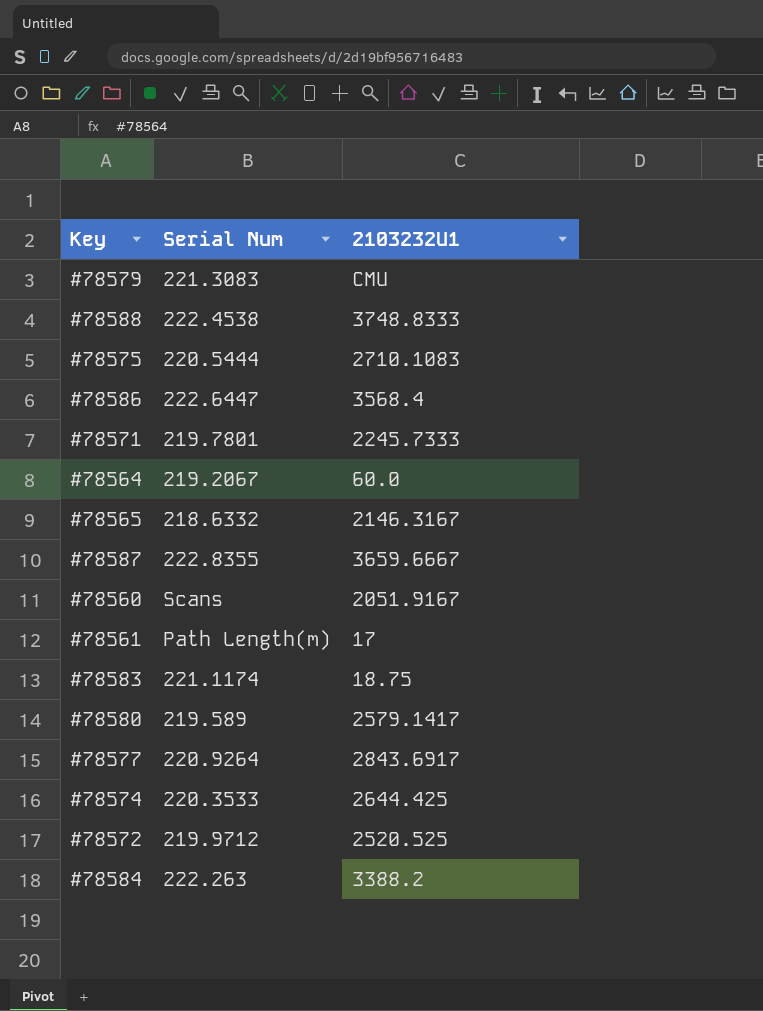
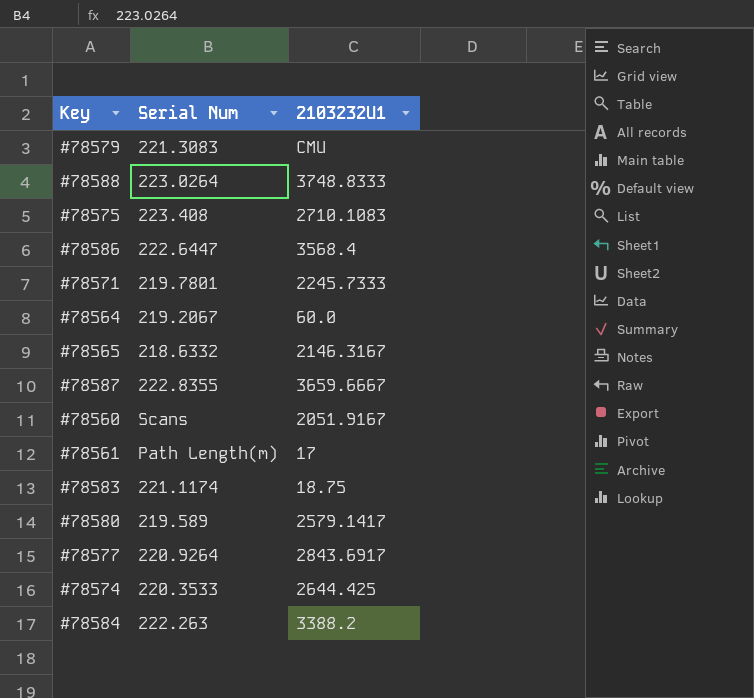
row #78572: 219.9712 | 2520.525 -> none
#78588 | Serial Num: 222.4538 -> 223.0264
#78575 | Serial Num: 220.5444 -> 223.408

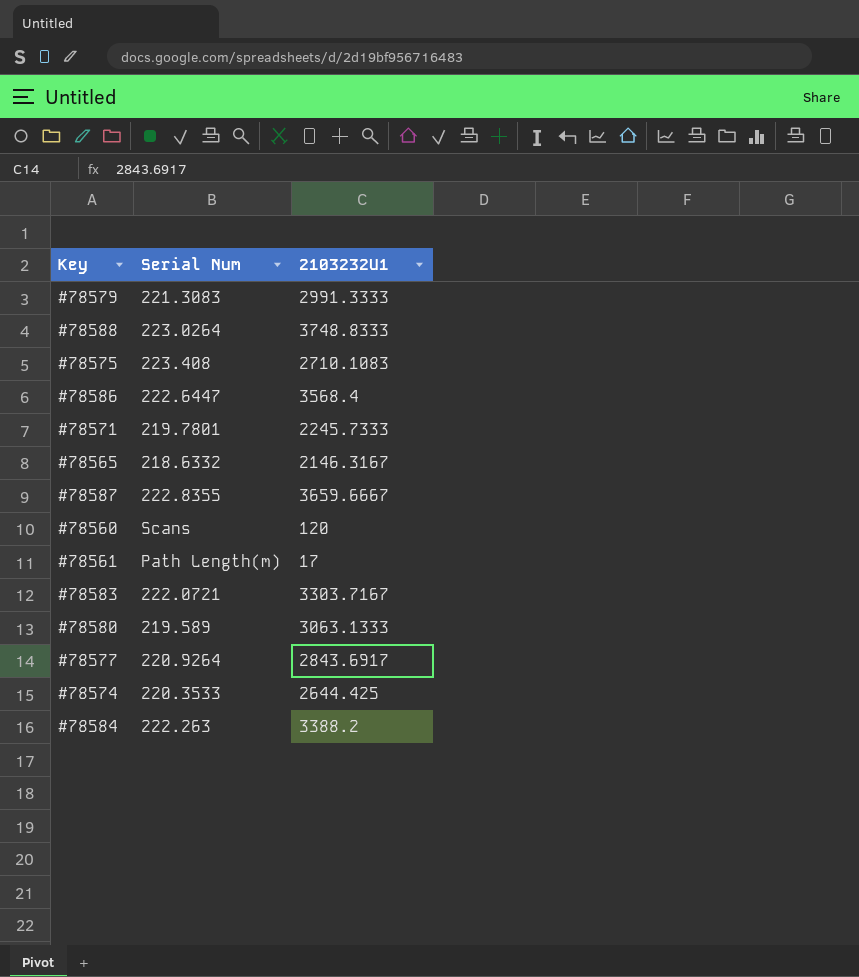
row #78564: 219.2067 | 60.0 -> none
#78579 | 2103232U1: CMU -> 2991.3333
#78560 | 2103232U1: 2051.9167 -> 120
#78583 | Serial Num: 221.1174 -> 222.0721
#78583 | 2103232U1: 18.75 -> 3303.7167
#78580 | 2103232U1: 2579.1417 -> 3063.1333

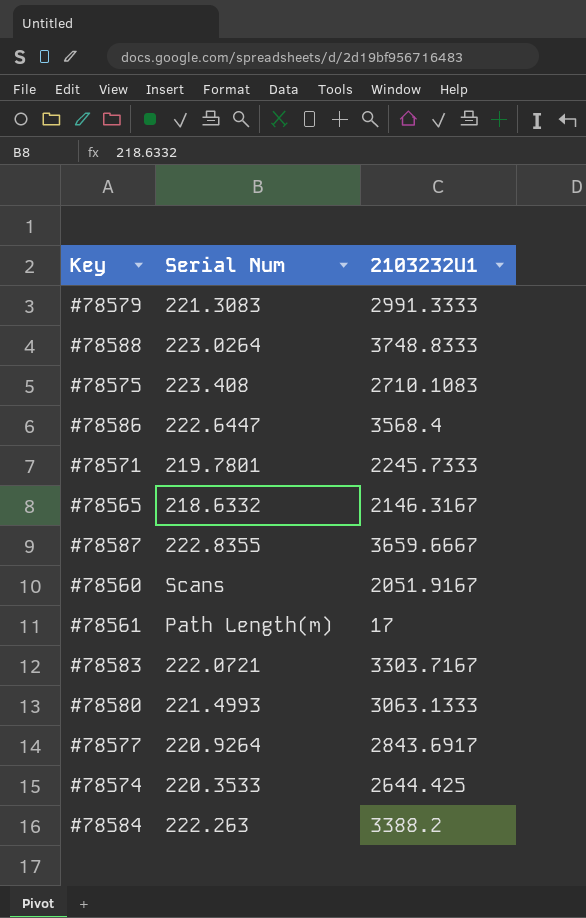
#78560 | 2103232U1: 120 -> 2051.9167
#78580 | Serial Num: 219.589 -> 221.4993

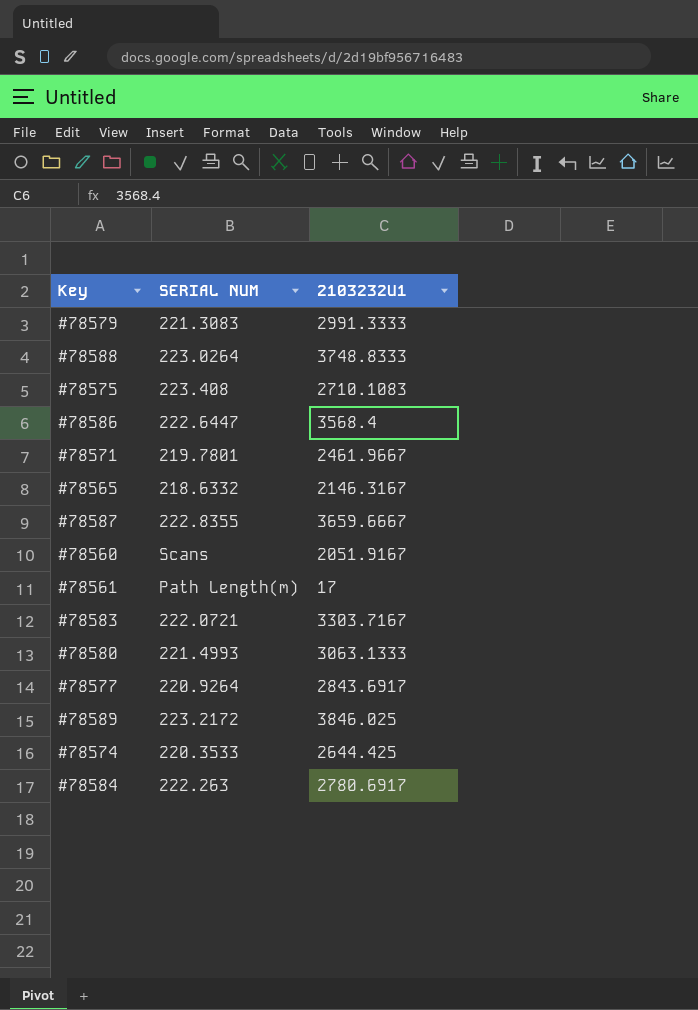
column name: Serial Num -> SERIAL NUM
#78571 | 2103232U1: 2245.7333 -> 2461.9667
row #78589: none -> 223.2172 | 3846.025
#78584 | 2103232U1: 3388.2 -> 2780.6917

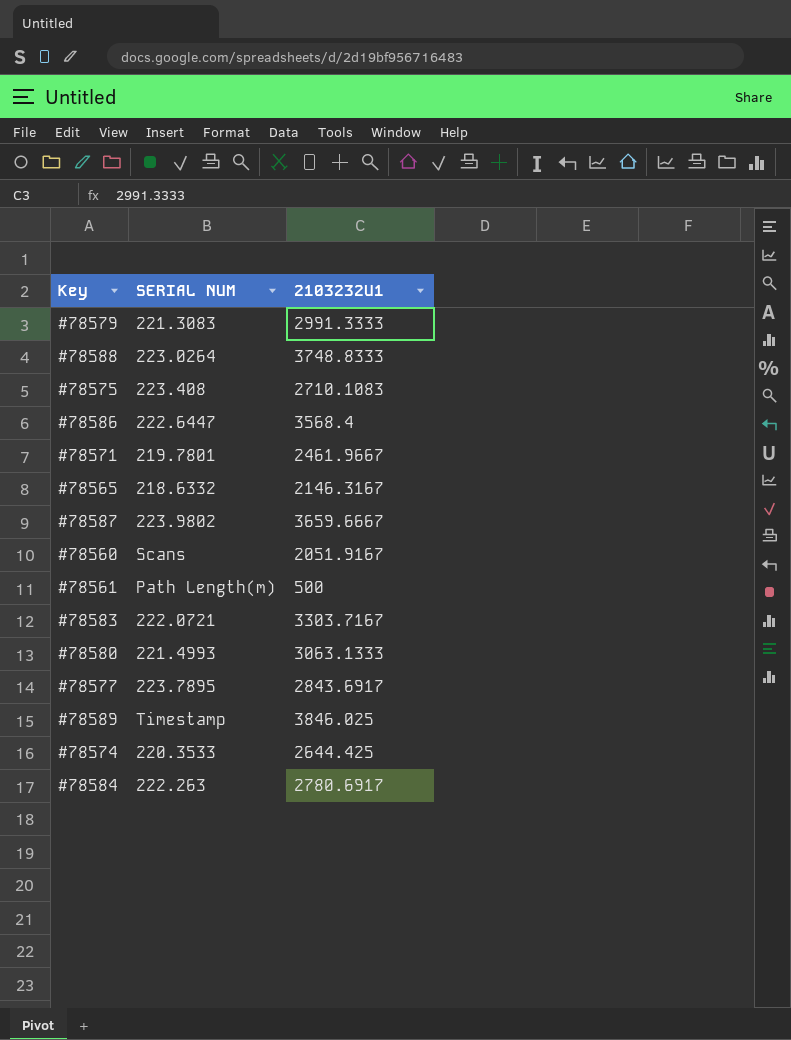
#78587 | SERIAL NUM: 222.8355 -> 223.9802
#78561 | 2103232U1: 17 -> 500
#78577 | SERIAL NUM: 220.9264 -> 223.7895
#78589 | SERIAL NUM: 223.2172 -> Timestamp

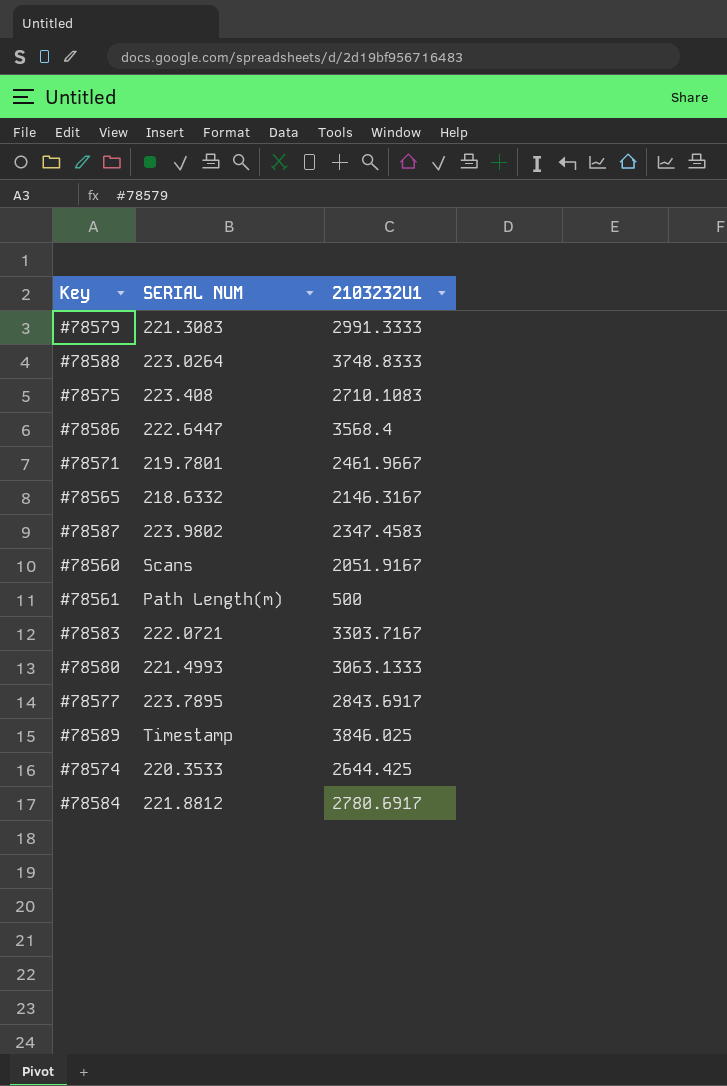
#78587 | 2103232U1: 3659.6667 -> 2347.4583
#78584 | SERIAL NUM: 222.263 -> 221.8812

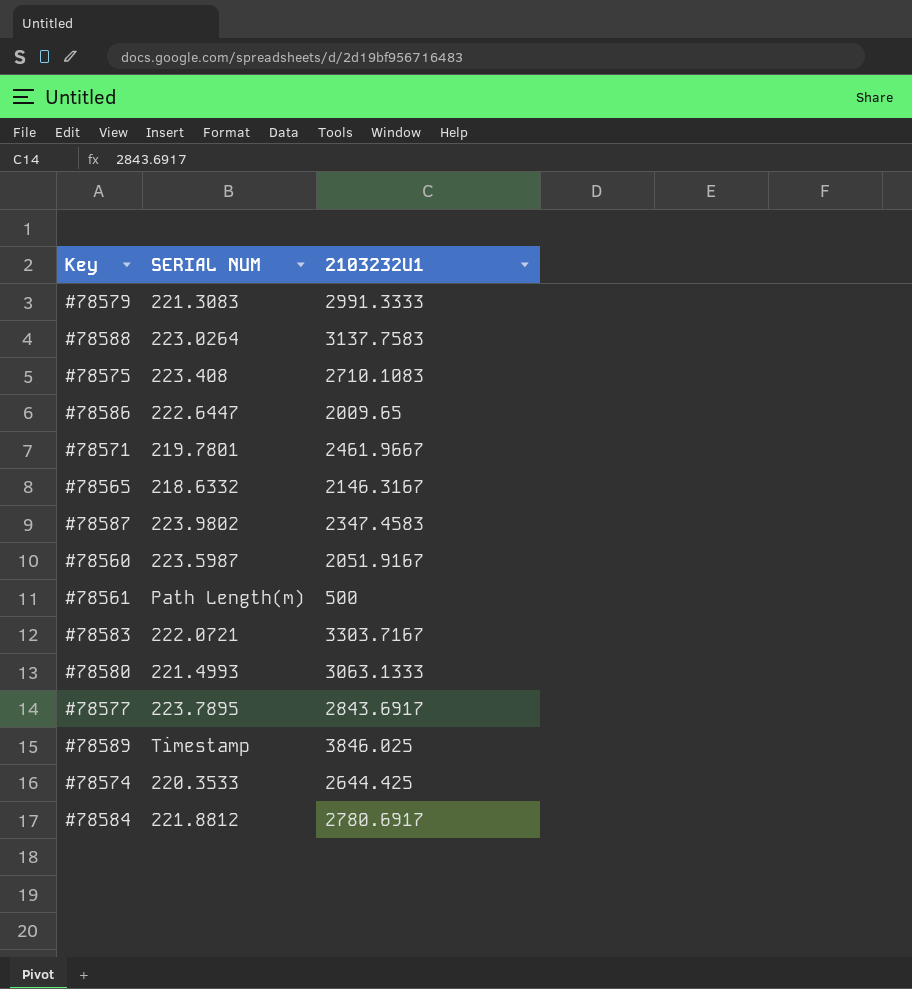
#78588 | 2103232U1: 3748.8333 -> 3137.7583
#78586 | 2103232U1: 3568.4 -> 2009.65
#78560 | SERIAL NUM: Scans -> 223.5987

